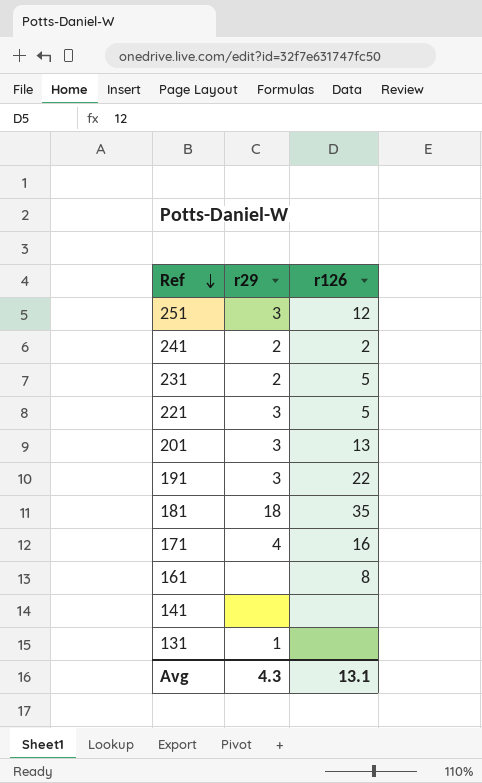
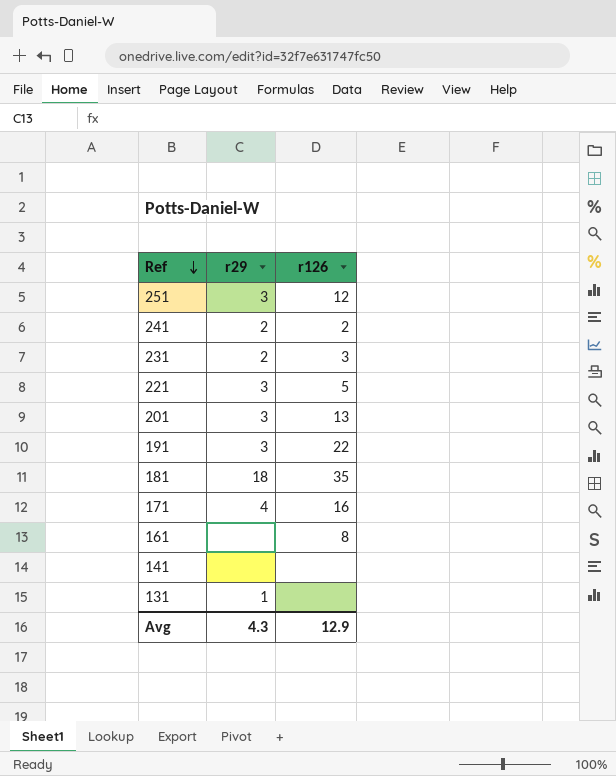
231 | r126: 5 -> 3
Avg | r126: 13.1 -> 12.9

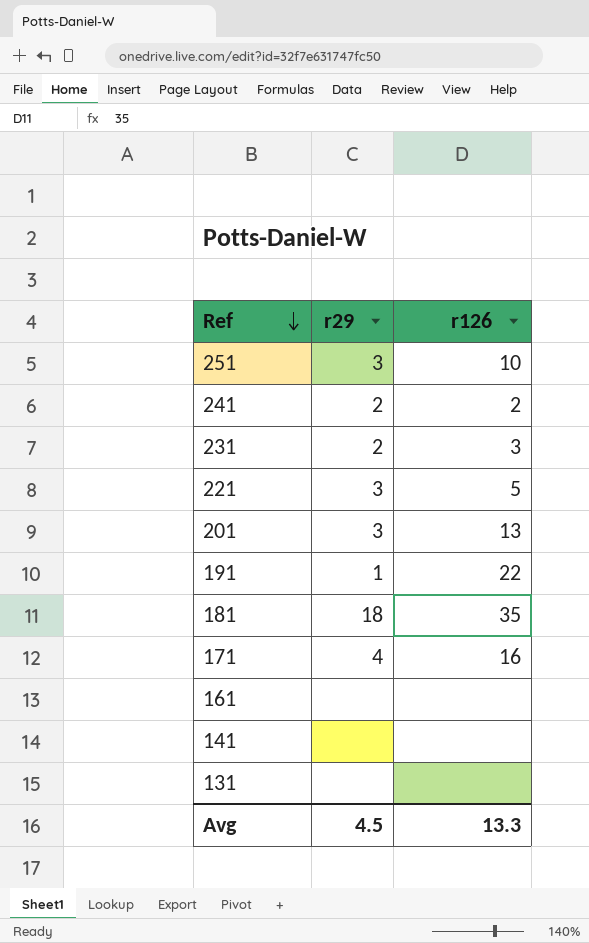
251 | r126: 12 -> 10
191 | r29: 3 -> 1
161 | r126: 8 -> none
131 | r29: 1 -> none
Avg | r29: 4.3 -> 4.5
Avg | r126: 12.9 -> 13.3

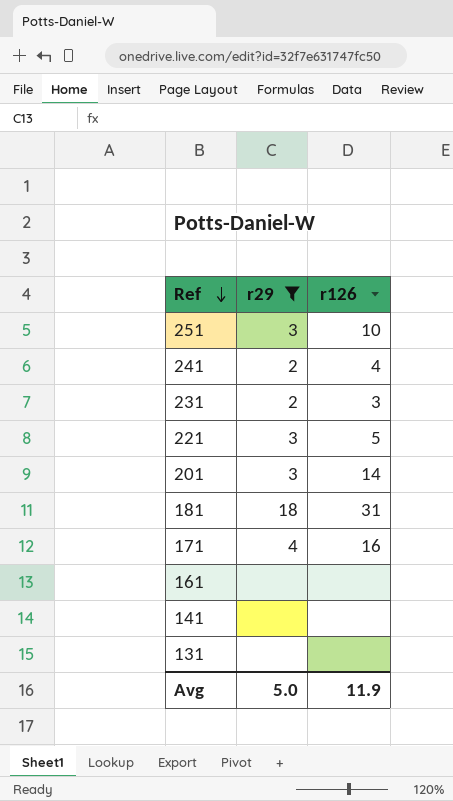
filter: none -> r29 != 1
241 | r126: 2 -> 4
201 | r126: 13 -> 14
181 | r126: 35 -> 31
Avg | r29: 4.5 -> 5.0
Avg | r126: 13.3 -> 11.9

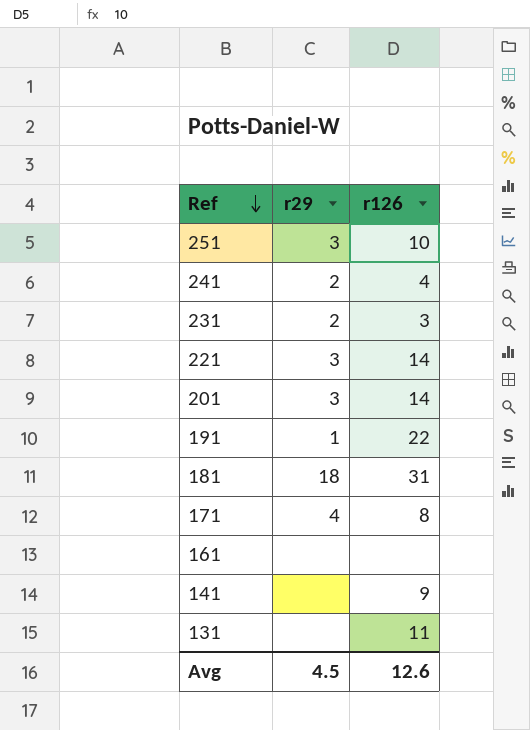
filter: r29 != 1 -> none
221 | r126: 5 -> 14
171 | r126: 16 -> 8
141 | r126: none -> 9
131 | r126: none -> 11
Avg | r29: 5.0 -> 4.5
Avg | r126: 11.9 -> 12.6

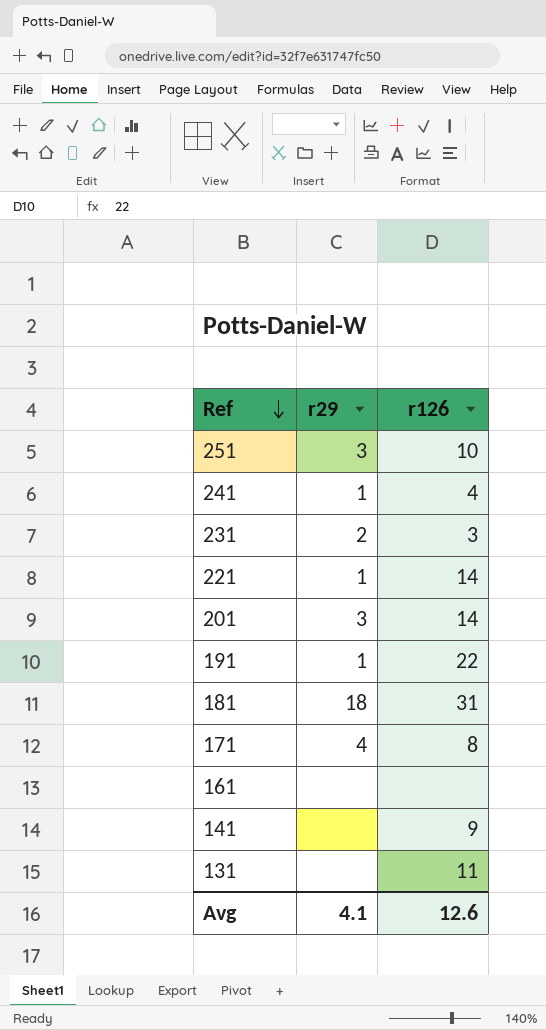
241 | r29: 2 -> 1
221 | r29: 3 -> 1
Avg | r29: 4.5 -> 4.1

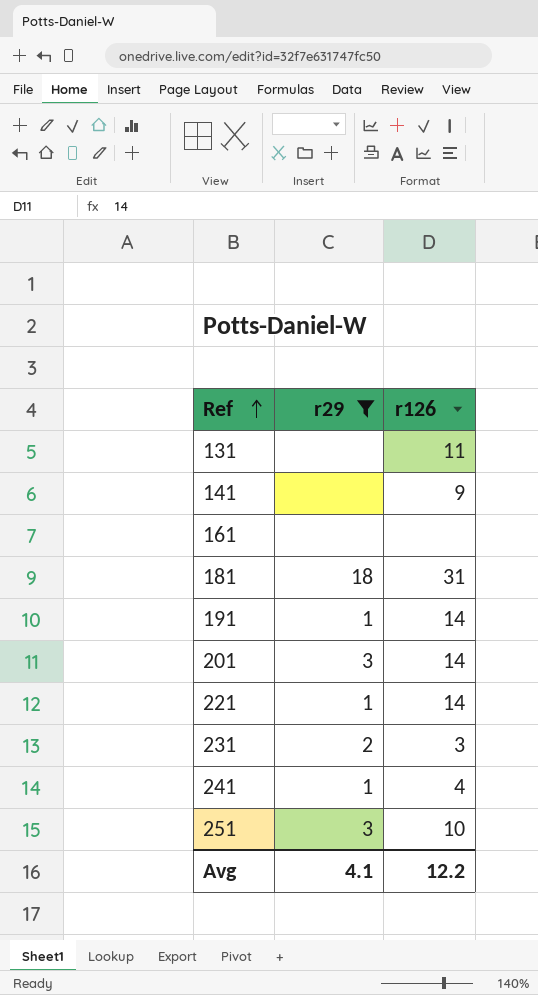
filter: none -> r29 != 4
row order: Ref descending -> Ref ascending
191 | r126: 22 -> 14
Avg | r126: 12.6 -> 12.2

